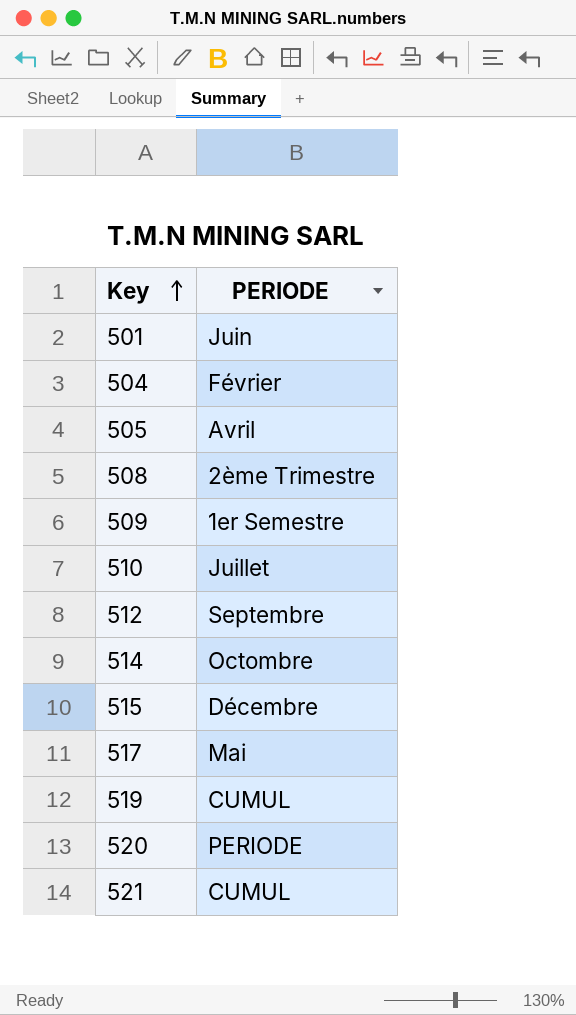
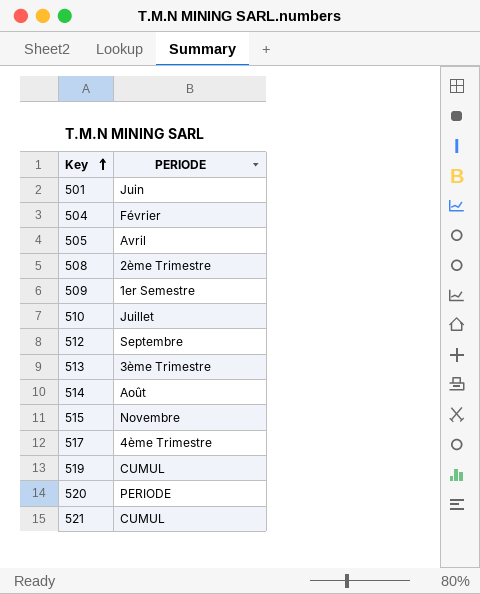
row 513: none -> 3ème Trimestre
514 | PERIODE: Octombre -> Août
515 | PERIODE: Décembre -> Novembre
517 | PERIODE: Mai -> 4ème Trimestre

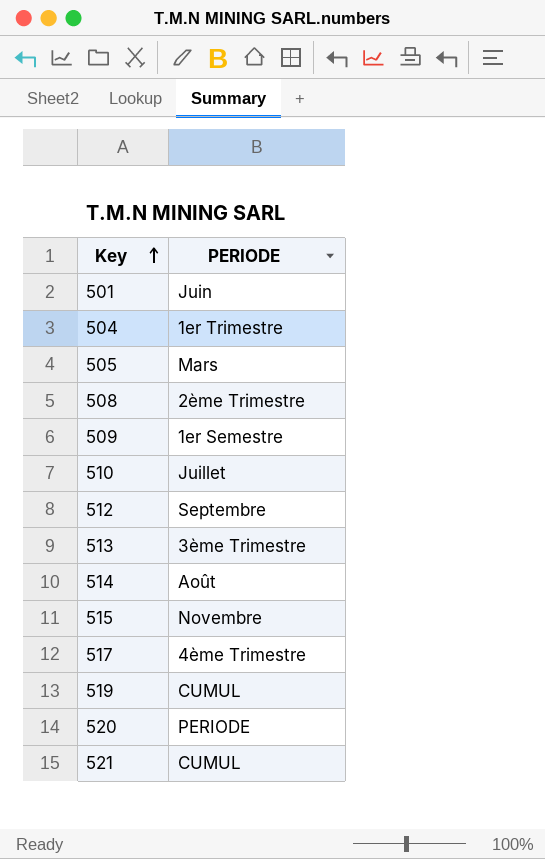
504 | PERIODE: Février -> 1er Trimestre
505 | PERIODE: Avril -> Mars

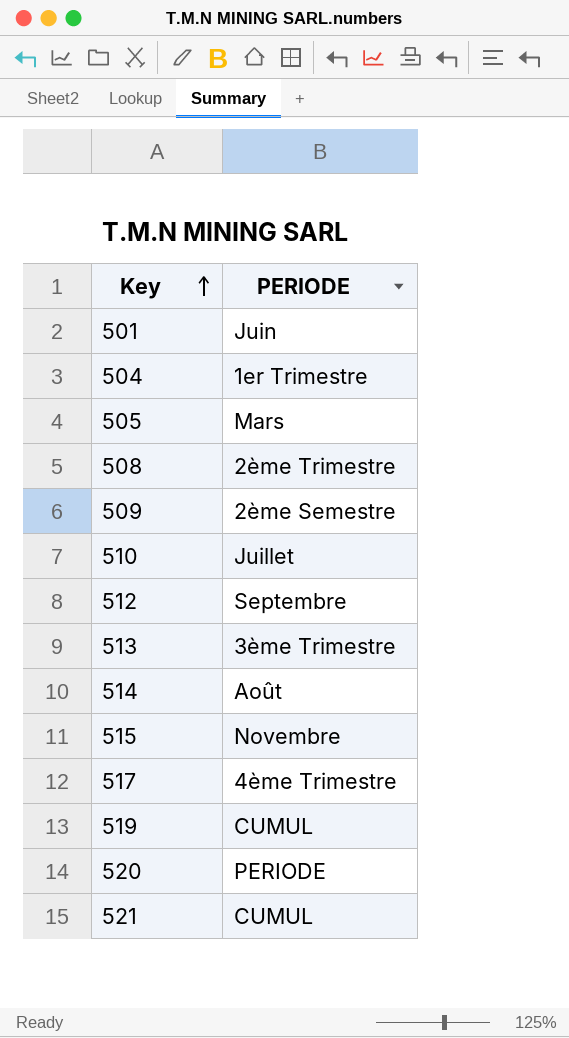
509 | PERIODE: 1er Semestre -> 2ème Semestre

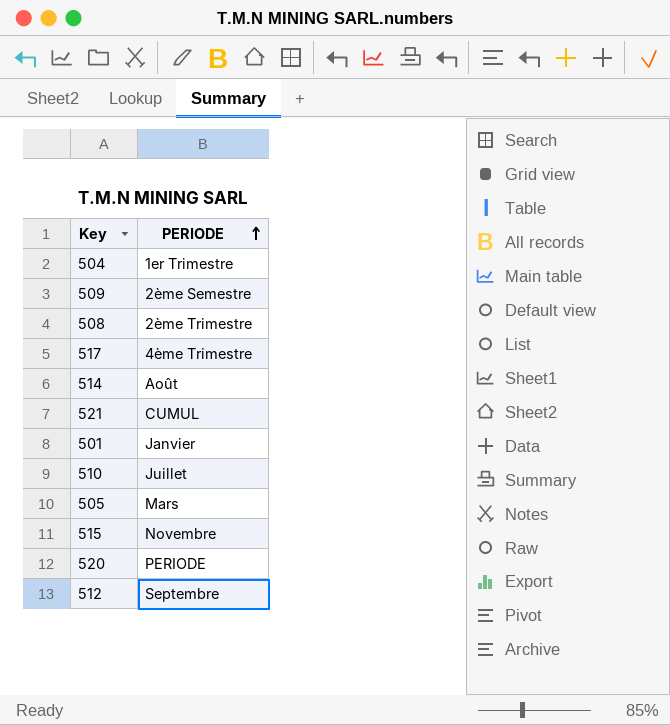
row order: Key ascending -> PERIODE ascending
row 513: 3ème Trimestre -> none
row 519: CUMUL -> none
501 | PERIODE: Juin -> Janvier

